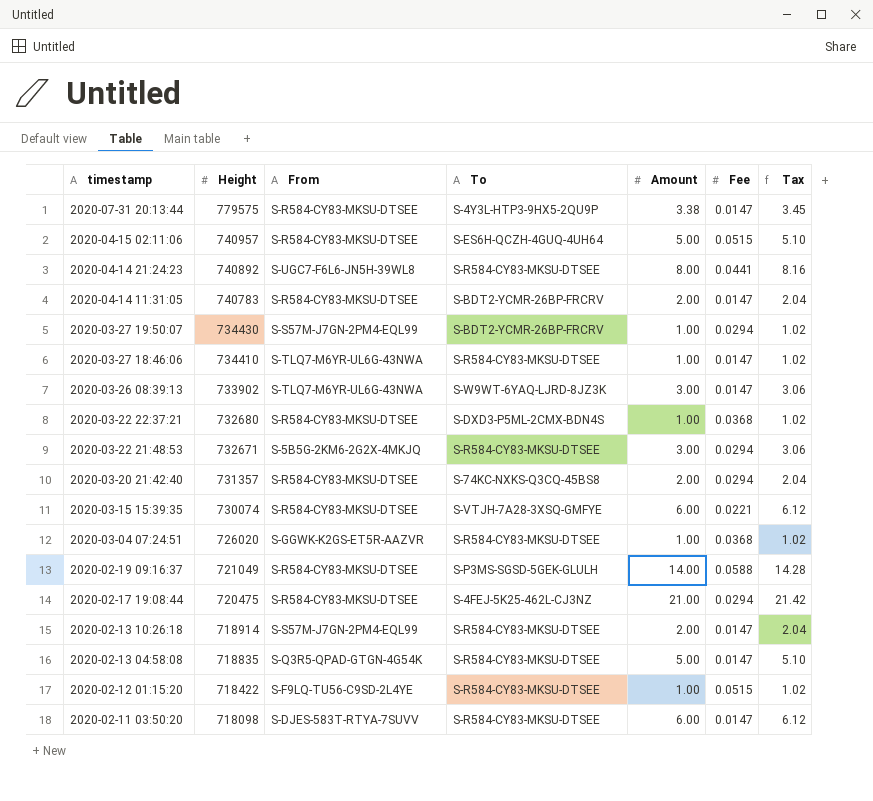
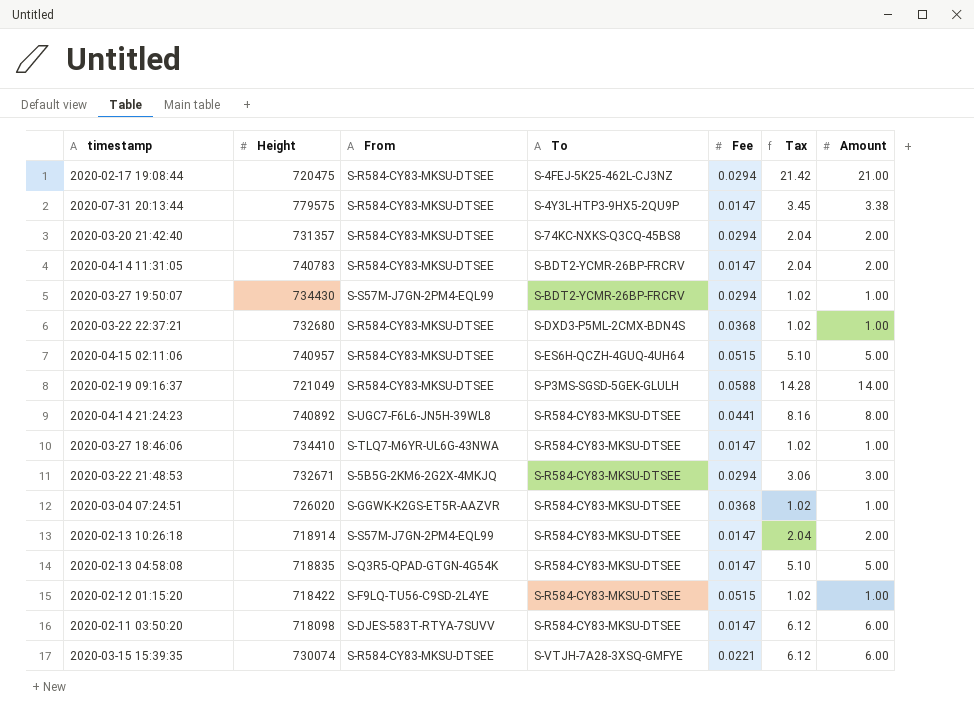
row order: timestamp descending -> To ascending
column Amount | position: 5 -> 7
row 2020-03-26 08:39:13: 733902 | S-TLQ7-M6YR-UL6G-43NWA | S-W9WT-6YAQ-LJRD-8JZ3K | 3.00 | 0.0147 | 3.06 -> none

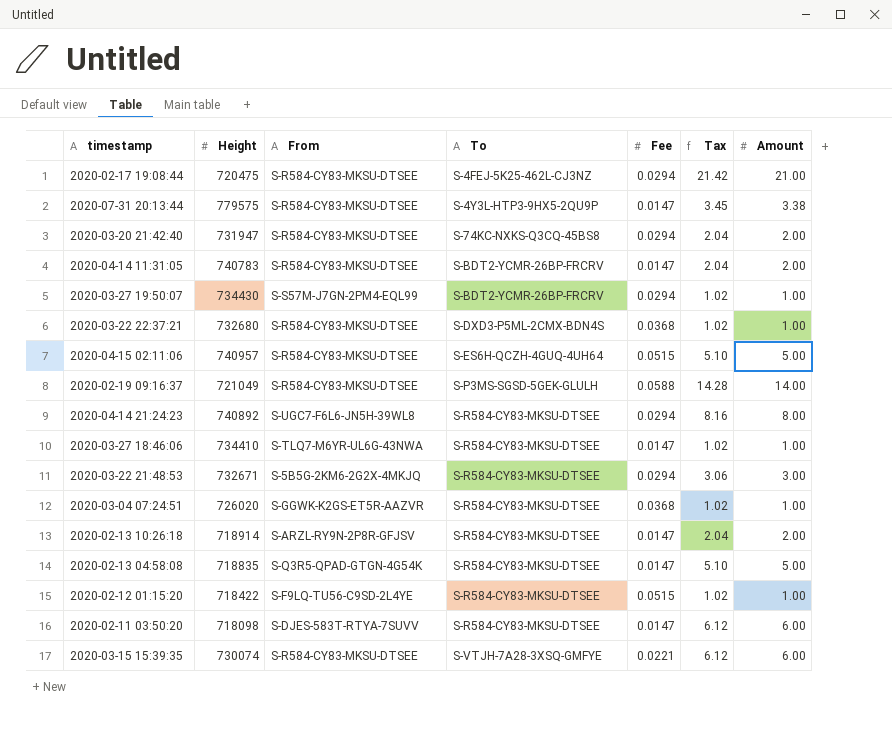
2020-03-20 21:42:40 | Height: 731357 -> 731947
2020-04-14 21:24:23 | Fee: 0.0441 -> 0.0294
2020-02-13 10:26:18 | From: S-S57M-J7GN-2PM4-EQL99 -> S-ARZL-RY9N-2P8R-GFJSV

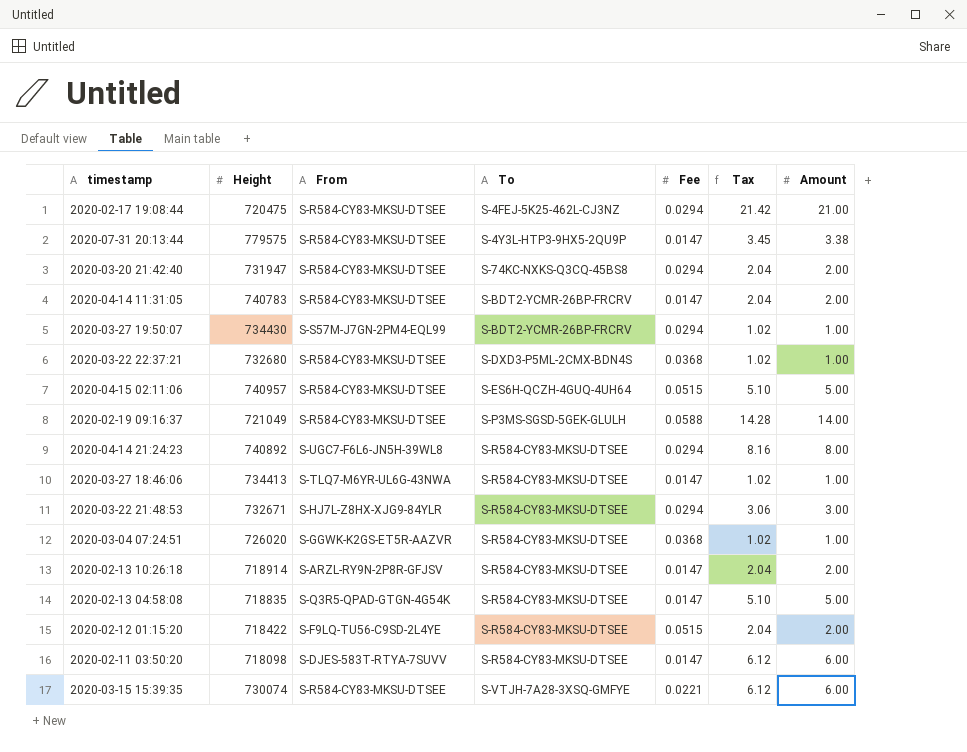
2020-03-27 18:46:06 | Height: 734410 -> 734413
2020-03-22 21:48:53 | From: S-5B5G-2KM6-2G2X-4MKJQ -> S-HJ7L-Z8HX-XJG9-84YLR
2020-02-12 01:15:20 | Tax: 1.02 -> 2.04
2020-02-12 01:15:20 | Amount: 1.00 -> 2.00

